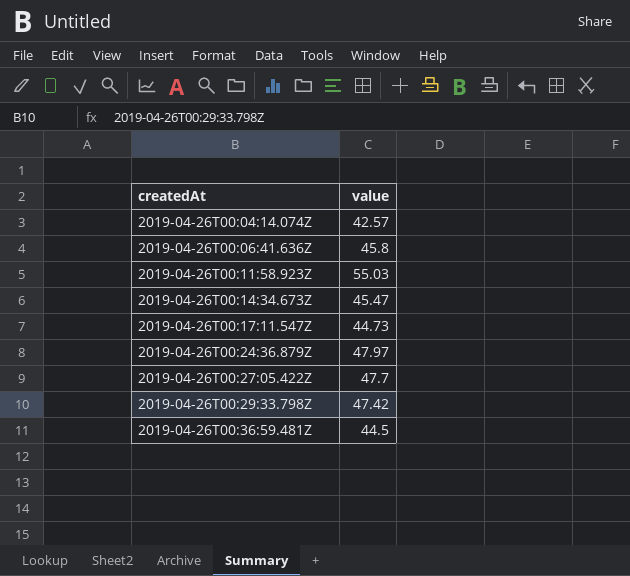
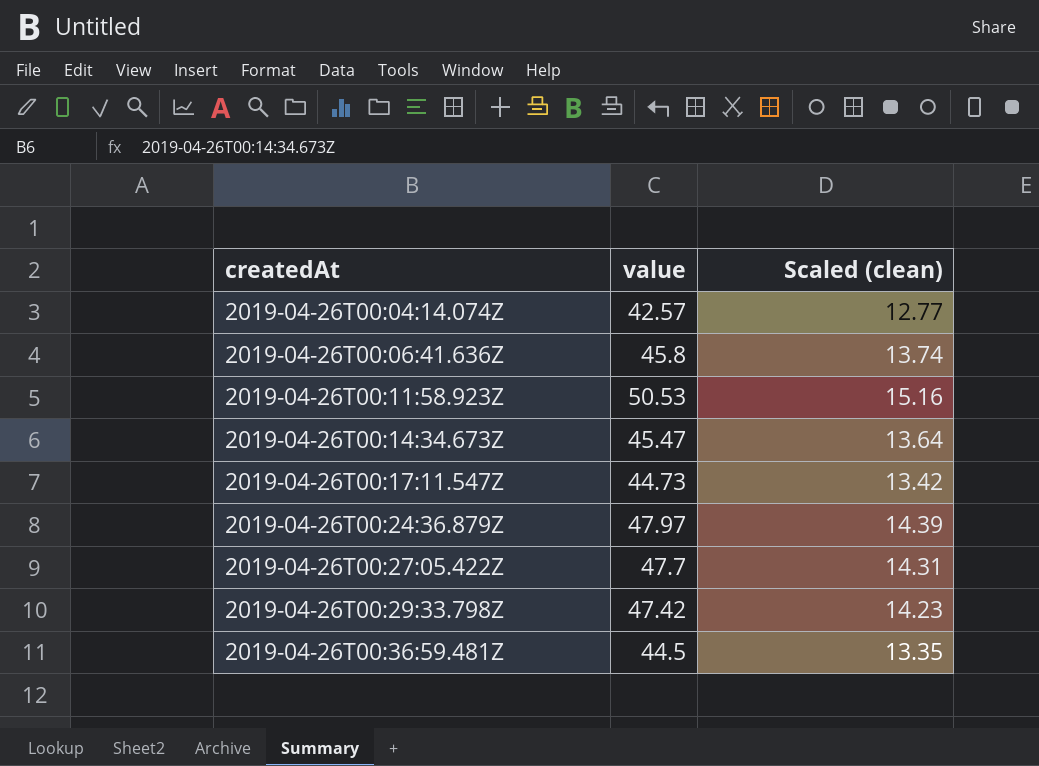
column Scaled (clean) | formula: none -> [value] * 0.3
2019-04-26T00:11:58.923Z | value: 55.03 -> 50.53

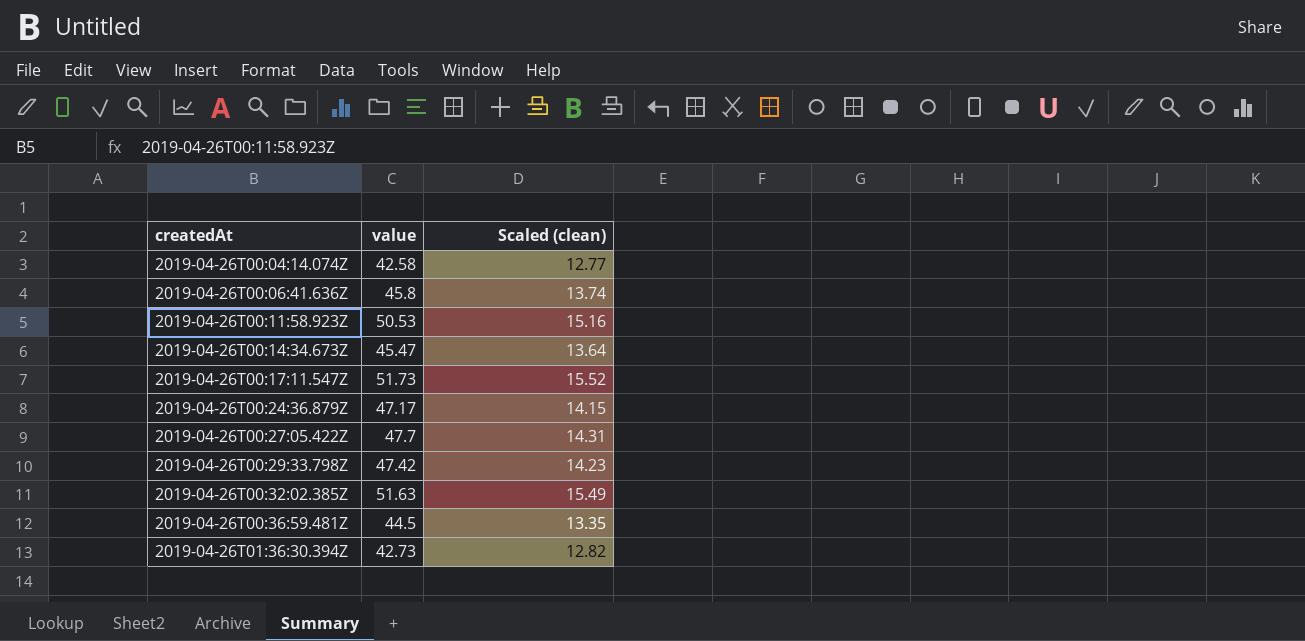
2019-04-26T00:04:14.074Z | value: 42.57 -> 42.58
2019-04-26T00:17:11.547Z | value: 44.73 -> 51.73
2019-04-26T00:17:11.547Z | Scaled (clean): 13.42 -> 15.52
2019-04-26T00:24:36.879Z | value: 47.97 -> 47.17
2019-04-26T00:24:36.879Z | Scaled (clean): 14.39 -> 14.15
row 2019-04-26T00:32:02.385Z: none -> 51.63 | 15.49
row 2019-04-26T01:36:30.394Z: none -> 42.73 | 12.82

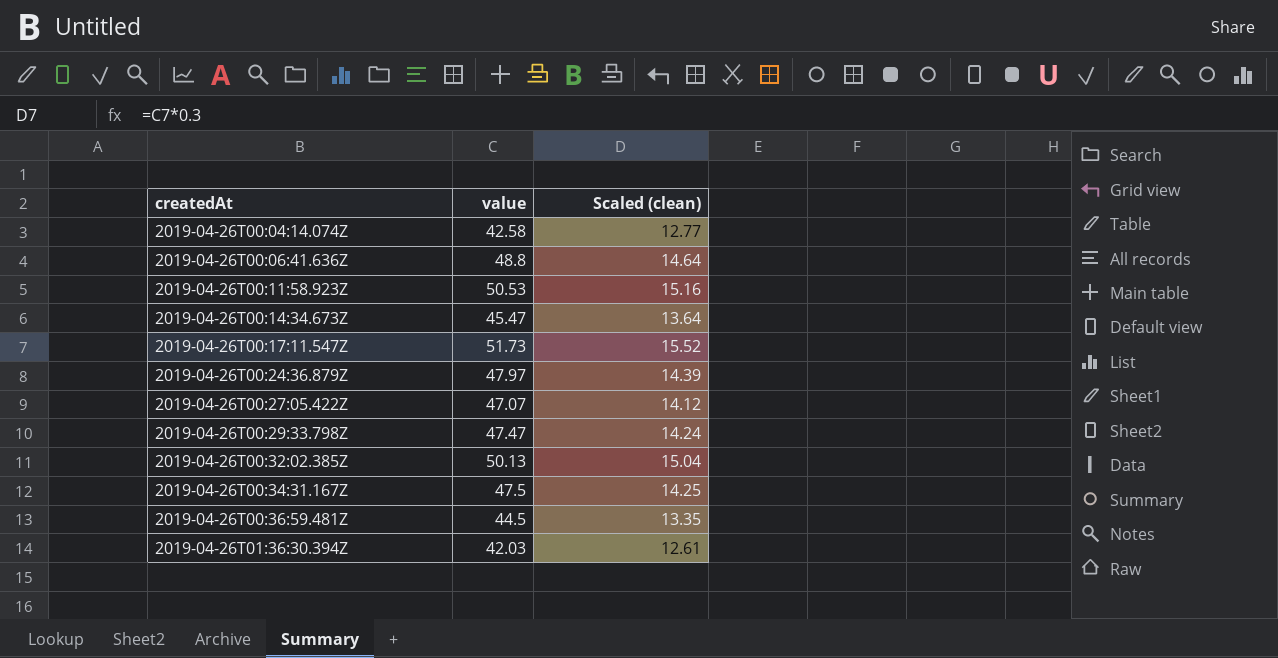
2019-04-26T00:06:41.636Z | value: 45.8 -> 48.8
2019-04-26T00:06:41.636Z | Scaled (clean): 13.74 -> 14.64
2019-04-26T00:24:36.879Z | value: 47.17 -> 47.97
2019-04-26T00:24:36.879Z | Scaled (clean): 14.15 -> 14.39
2019-04-26T00:27:05.422Z | value: 47.7 -> 47.07
2019-04-26T00:27:05.422Z | Scaled (clean): 14.31 -> 14.12
2019-04-26T00:29:33.798Z | value: 47.42 -> 47.47
2019-04-26T00:29:33.798Z | Scaled (clean): 14.23 -> 14.24
2019-04-26T00:32:02.385Z | value: 51.63 -> 50.13
2019-04-26T00:32:02.385Z | Scaled (clean): 15.49 -> 15.04
row 2019-04-26T00:34:31.167Z: none -> 47.5 | 14.25
2019-04-26T01:36:30.394Z | value: 42.73 -> 42.03
2019-04-26T01:36:30.394Z | Scaled (clean): 12.82 -> 12.61

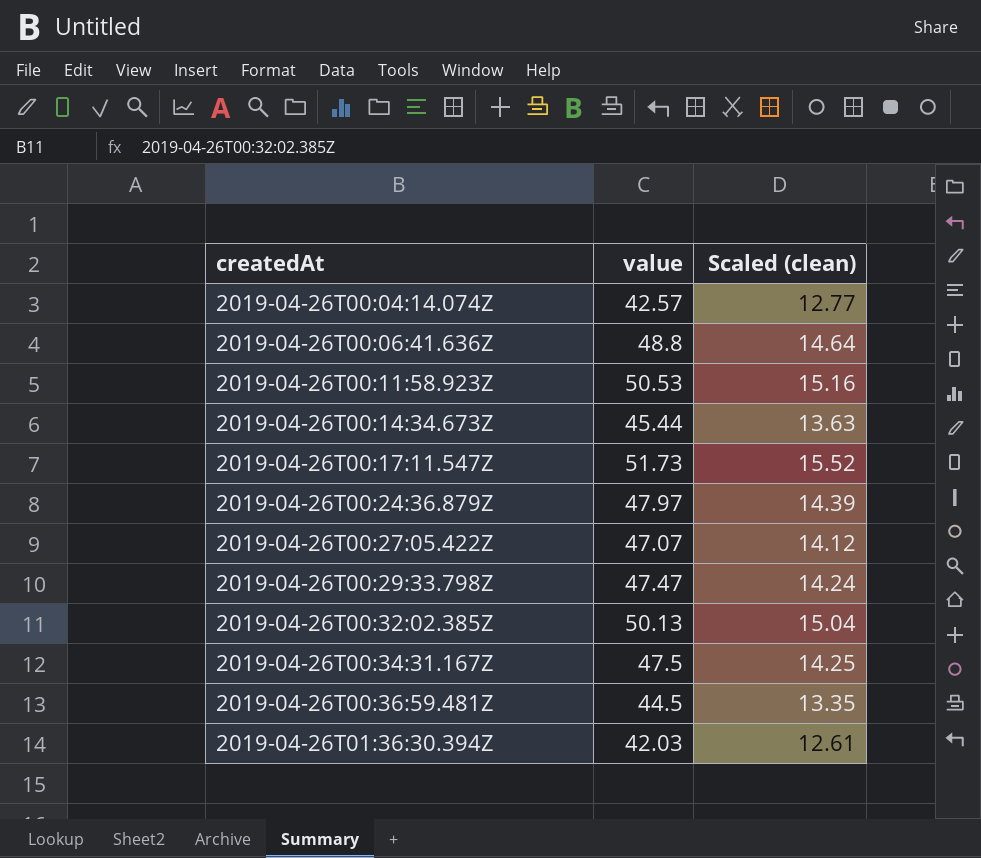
2019-04-26T00:04:14.074Z | value: 42.58 -> 42.57
2019-04-26T00:14:34.673Z | value: 45.47 -> 45.44
2019-04-26T00:14:34.673Z | Scaled (clean): 13.64 -> 13.63

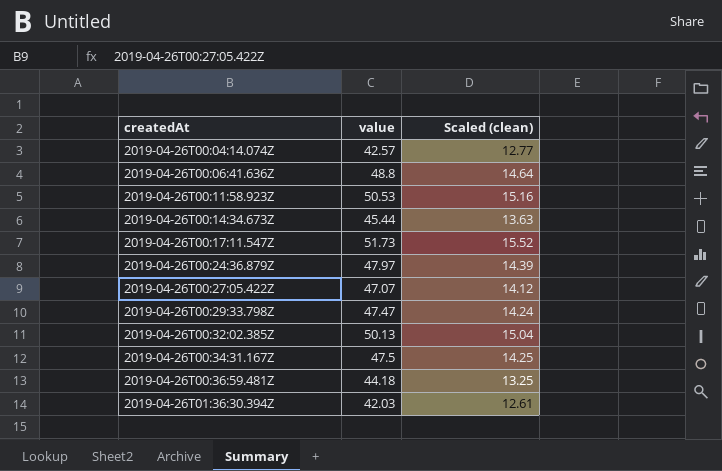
2019-04-26T00:36:59.481Z | value: 44.5 -> 44.18
2019-04-26T00:36:59.481Z | Scaled (clean): 13.35 -> 13.25

